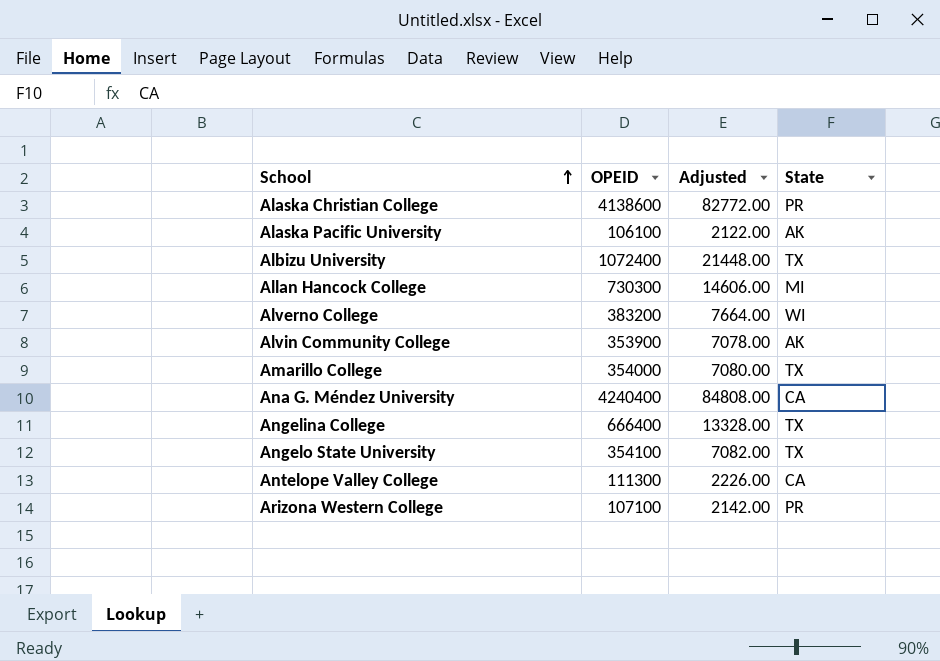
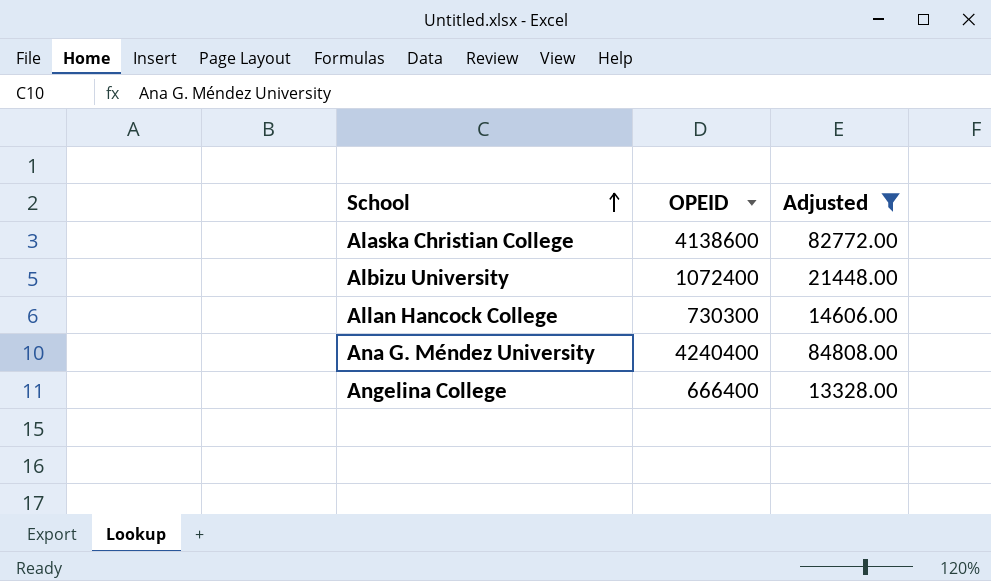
filter: none -> Adjusted >= 13328.00
column State | position: 4 -> none

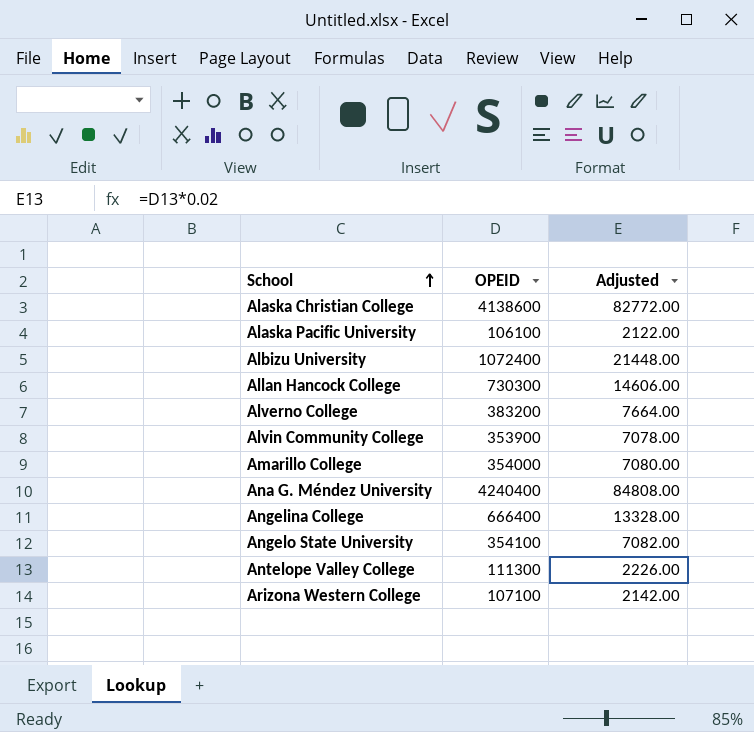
filter: Adjusted >= 13328.00 -> none

